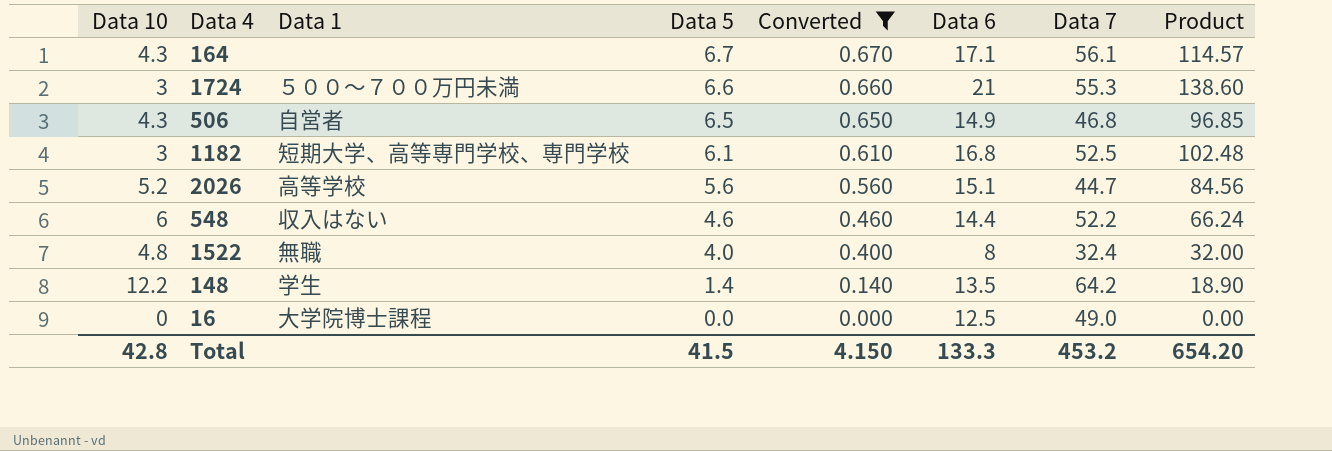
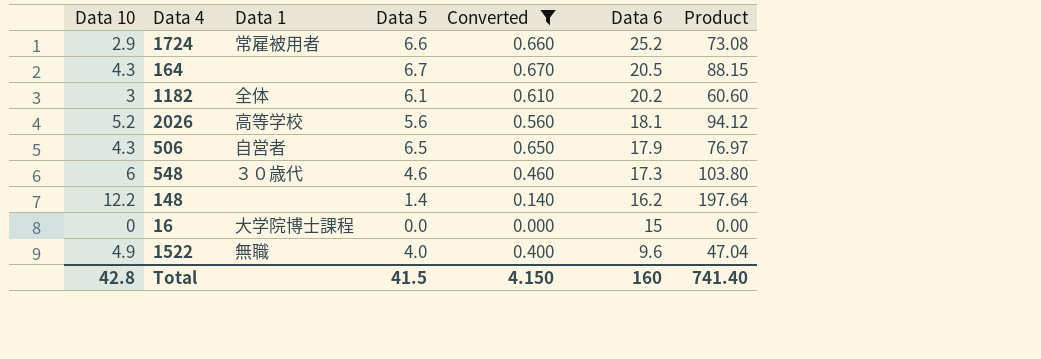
row order: Data 5 descending -> Data 6 descending
column Data 7 | position: 7 -> none
column Product | formula: [Data 5] * [Data 6] -> [Data 10] * [Data 6]
1724 | Data 10: 3 -> 2.9
1724 | Data 1: ５００～７００万円未満 -> 常雇被用者
1724 | Data 6: 21 -> 25.2
164 | Data 6: 17.1 -> 20.5
1182 | Data 1: 短期大学、高等専門学校、専門学校 -> 全体
1182 | Data 6: 16.8 -> 20.2
2026 | Data 6: 15.1 -> 18.1
506 | Data 6: 14.9 -> 17.9
548 | Data 1: 収入はない -> ３０歳代
548 | Data 6: 14.4 -> 17.3
148 | Data 1: 学生 -> none
148 | Data 6: 13.5 -> 16.2
16 | Data 6: 12.5 -> 15
1522 | Data 10: 4.8 -> 4.9
1522 | Data 6: 8 -> 9.6
Total | Data 6: 133.3 -> 160
Total | Product: 654.20 -> 741.40

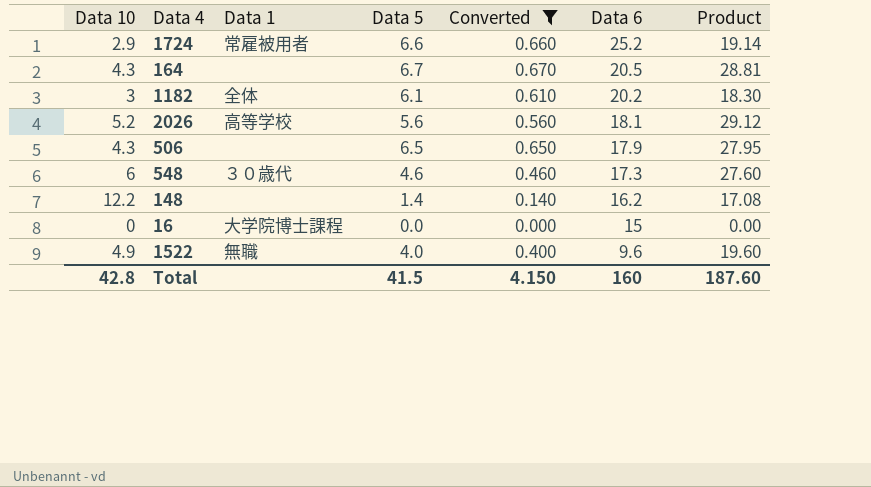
column Product | formula: [Data 10] * [Data 6] -> [Data 10] * [Data 5]
506 | Data 1: 自営者 -> none
Total | Product: 741.40 -> 187.60

